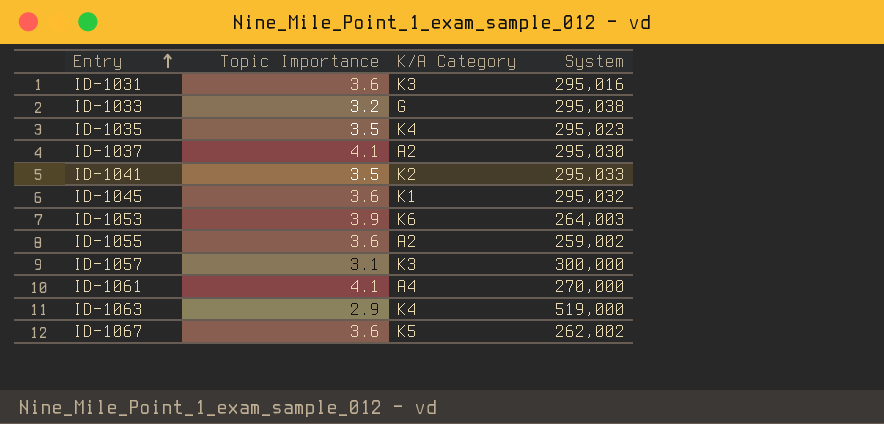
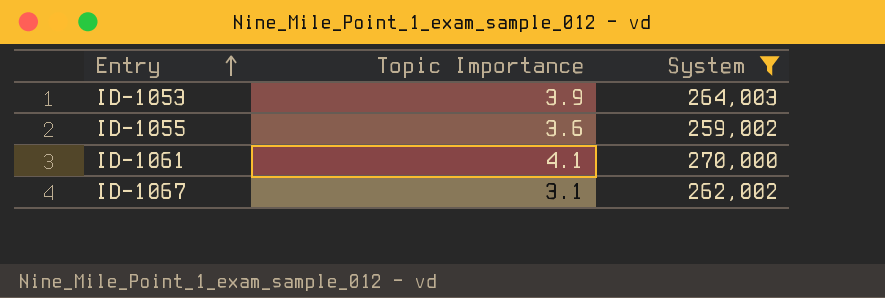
filter: none -> System <= 270,000
column K/A Category | position: 3 -> none
ID-1067 | Topic Importance: 3.6 -> 3.1

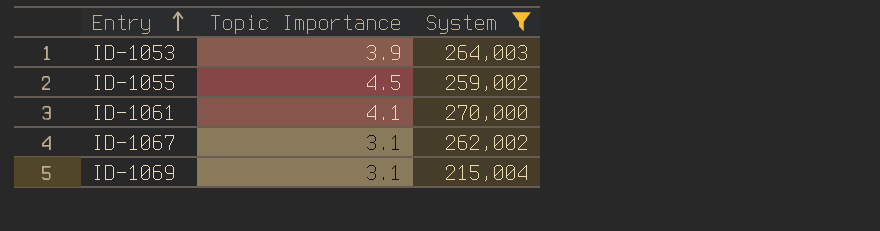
ID-1055 | Topic Importance: 3.6 -> 4.5
row ID-1069: none -> 3.1 | 215,004

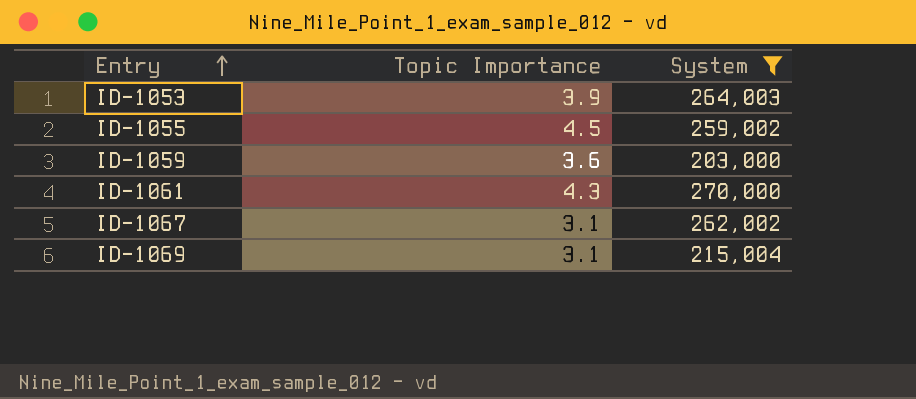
row ID-1059: none -> 3.6 | 203,000
ID-1061 | Topic Importance: 4.1 -> 4.3

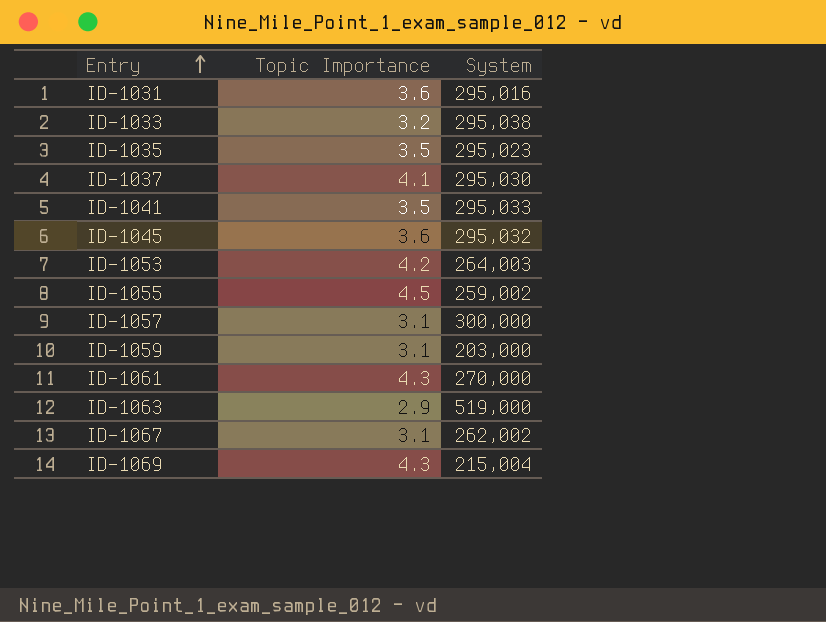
filter: System <= 270,000 -> none
ID-1053 | Topic Importance: 3.9 -> 4.2
ID-1059 | Topic Importance: 3.6 -> 3.1
ID-1069 | Topic Importance: 3.1 -> 4.3

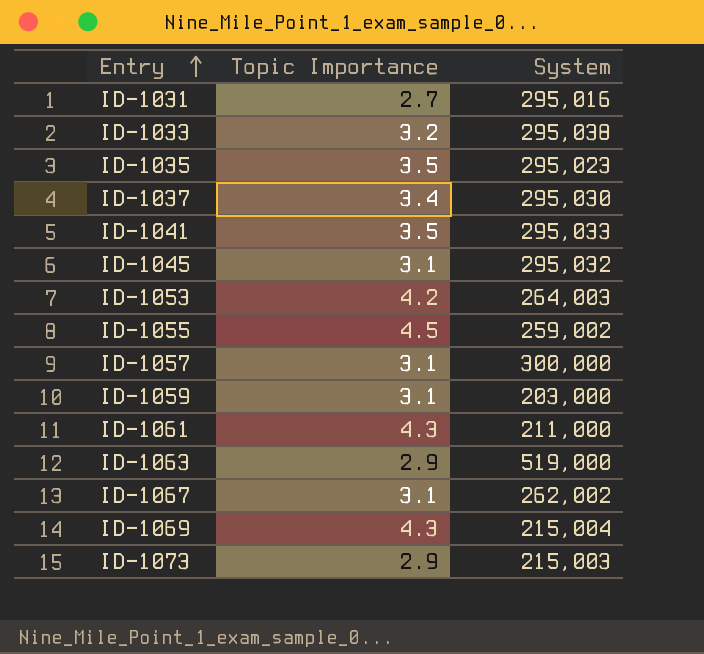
ID-1031 | Topic Importance: 3.6 -> 2.7
ID-1037 | Topic Importance: 4.1 -> 3.4
ID-1045 | Topic Importance: 3.6 -> 3.1
ID-1061 | System: 270,000 -> 211,000
row ID-1073: none -> 2.9 | 215,003

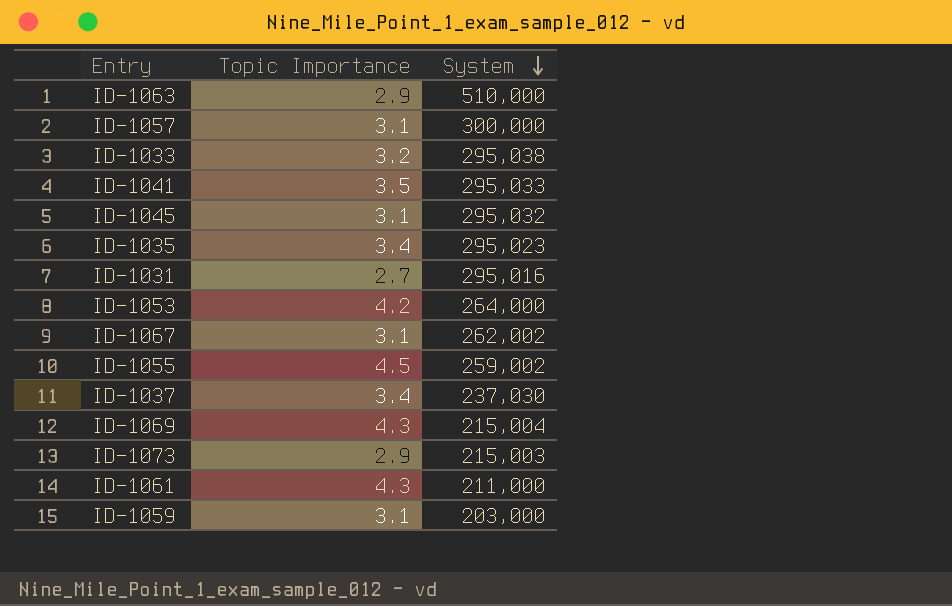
row order: Entry ascending -> System descending
ID-1063 | System: 519,000 -> 510,000
ID-1035 | Topic Importance: 3.5 -> 3.4
ID-1053 | System: 264,003 -> 264,000
ID-1037 | System: 295,030 -> 237,030

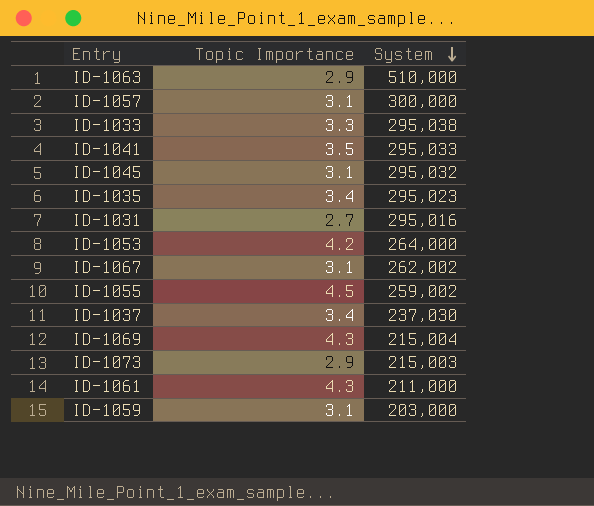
ID-1033 | Topic Importance: 3.2 -> 3.3

